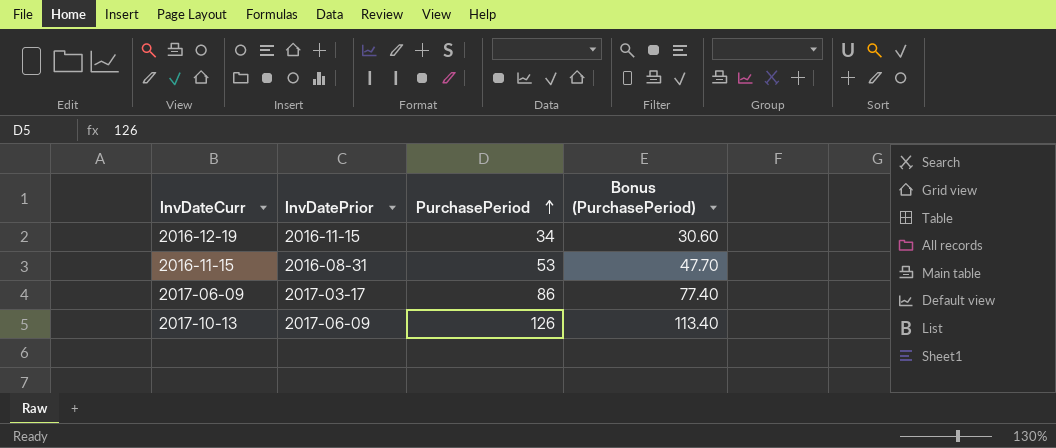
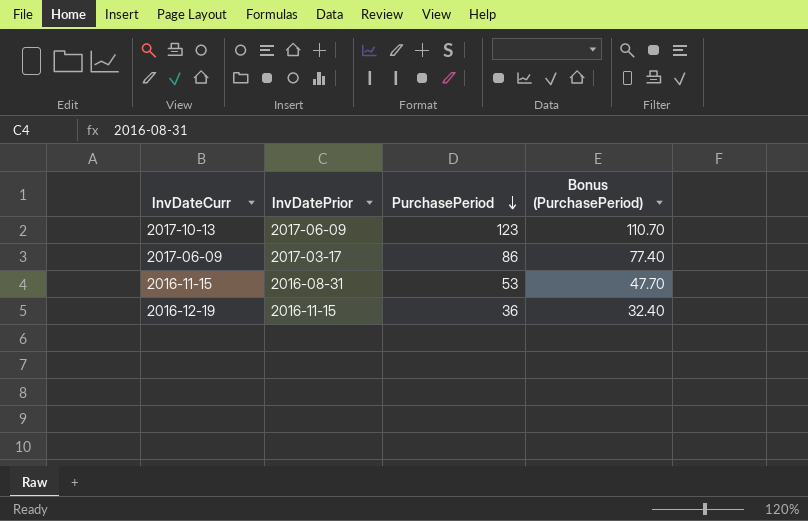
row order: PurchasePeriod ascending -> PurchasePeriod descending
2017-10-13 | PurchasePeriod: 126 -> 123
2017-10-13 | Bonus (PurchasePeriod): 113.40 -> 110.70
2016-12-19 | PurchasePeriod: 34 -> 36
2016-12-19 | Bonus (PurchasePeriod): 30.60 -> 32.40

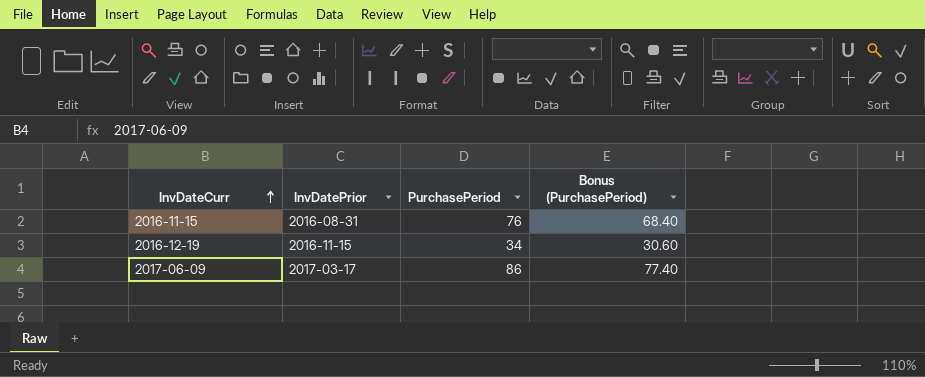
row order: PurchasePeriod descending -> InvDateCurr ascending
row 2017-10-13: 2017-06-09 | 123 | 110.70 -> none
2016-11-15 | PurchasePeriod: 53 -> 76
2016-11-15 | Bonus (PurchasePeriod): 47.70 -> 68.40
2016-12-19 | PurchasePeriod: 36 -> 34
2016-12-19 | Bonus (PurchasePeriod): 32.40 -> 30.60

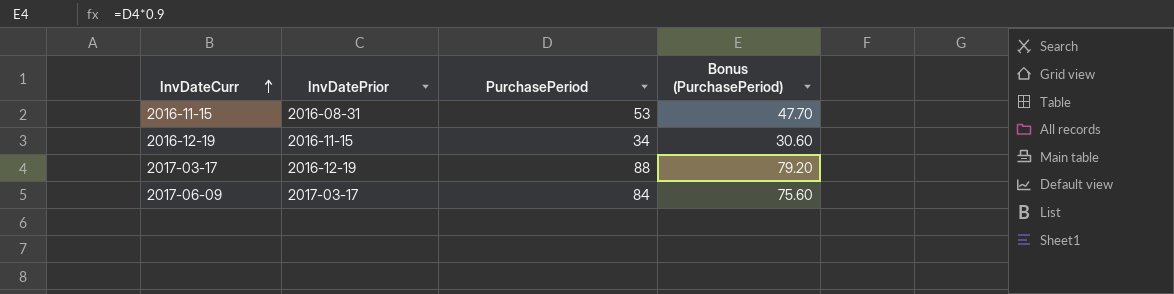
2016-11-15 | PurchasePeriod: 76 -> 53
2016-11-15 | Bonus (PurchasePeriod): 68.40 -> 47.70
row 2017-03-17: none -> 2016-12-19 | 88 | 79.20
2017-06-09 | PurchasePeriod: 86 -> 84
2017-06-09 | Bonus (PurchasePeriod): 77.40 -> 75.60

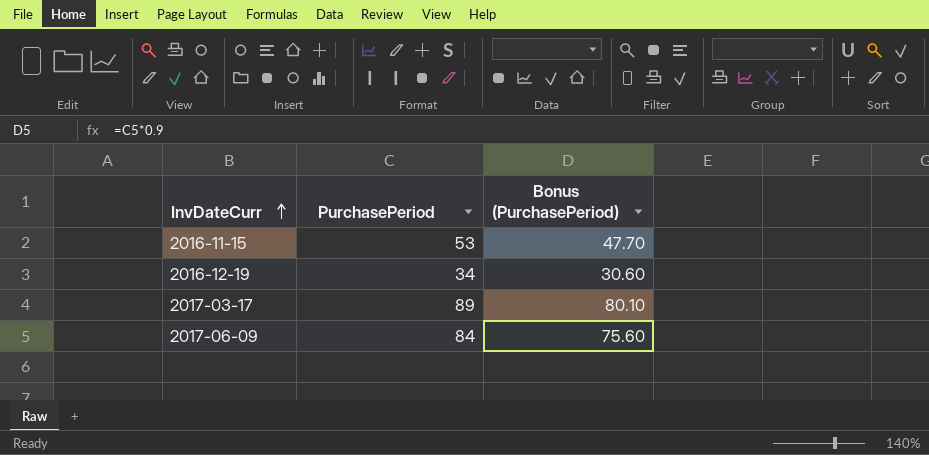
column InvDatePrior | position: 2 -> none
2017-03-17 | PurchasePeriod: 88 -> 89
2017-03-17 | Bonus (PurchasePeriod): 79.20 -> 80.10

